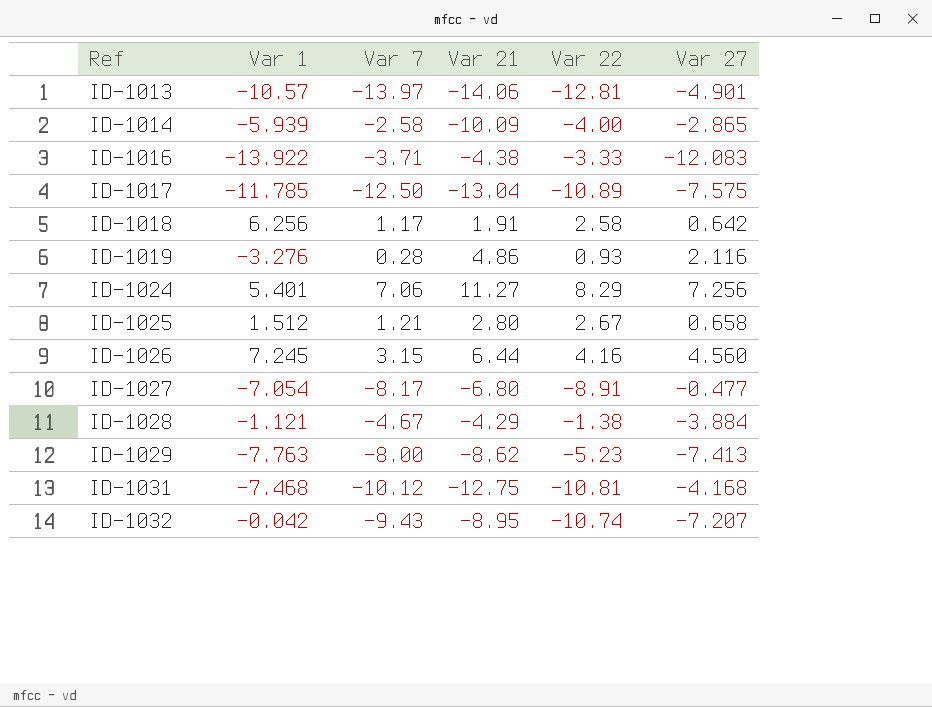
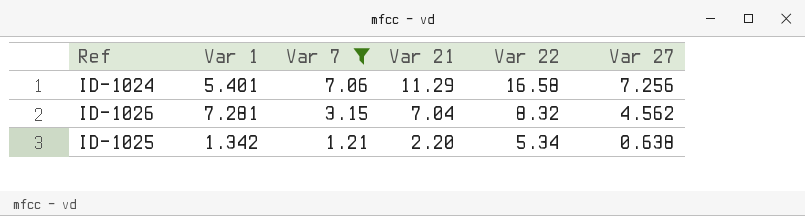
filter: none -> Var 7 >= 1.21
row order: Ref ascending -> Var 7 descending
ID-1024 | Var 21: 11.27 -> 11.29
ID-1024 | Var 22: 8.29 -> 16.58
ID-1026 | Var 1: 7.245 -> 7.281
ID-1026 | Var 21: 6.44 -> 7.04
ID-1026 | Var 22: 4.16 -> 8.32
ID-1026 | Var 27: 4.560 -> 4.562
ID-1025 | Var 1: 1.512 -> 1.342
ID-1025 | Var 21: 2.80 -> 2.20
ID-1025 | Var 22: 2.67 -> 5.34
ID-1025 | Var 27: 0.658 -> 0.638

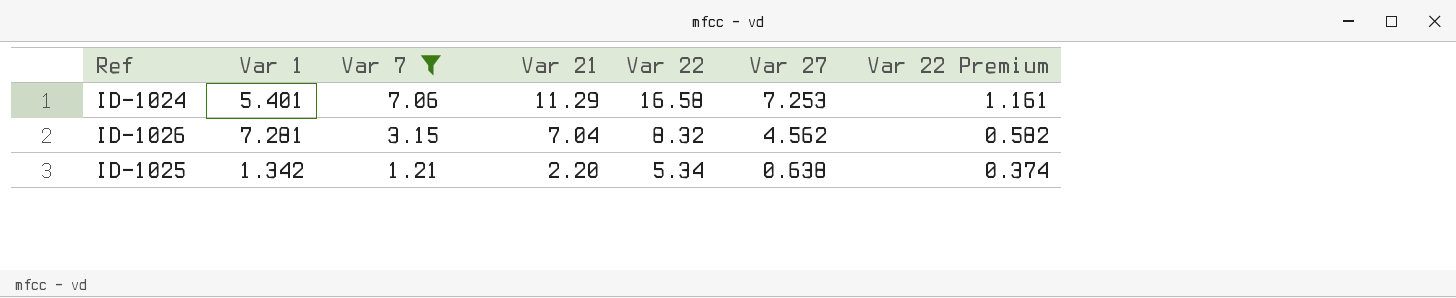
column Var 22 Premium | formula: none -> [Var 22] * 0.07
ID-1024 | Var 27: 7.256 -> 7.253

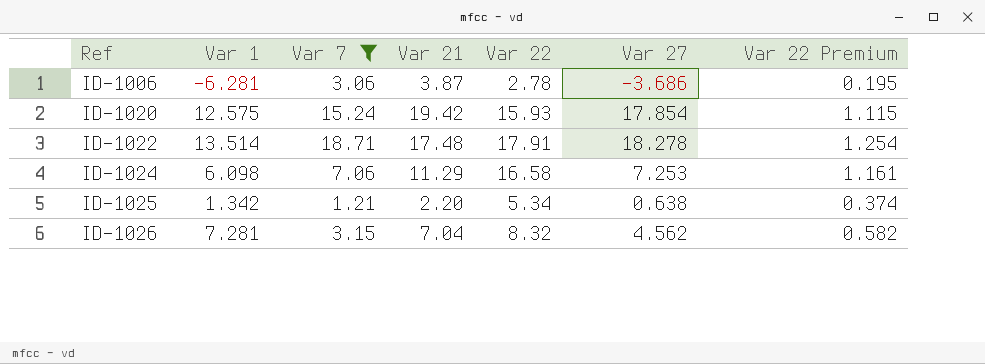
row order: Var 7 descending -> Ref ascending
row ID-1006: none -> -6.281 | 3.06 | 3.87 | 2.78 | -3.686 | 0.195
row ID-1020: none -> 12.575 | 15.24 | 19.42 | 15.93 | 17.854 | 1.115
row ID-1022: none -> 13.514 | 18.71 | 17.48 | 17.91 | 18.278 | 1.254
ID-1024 | Var 1: 5.401 -> 6.098

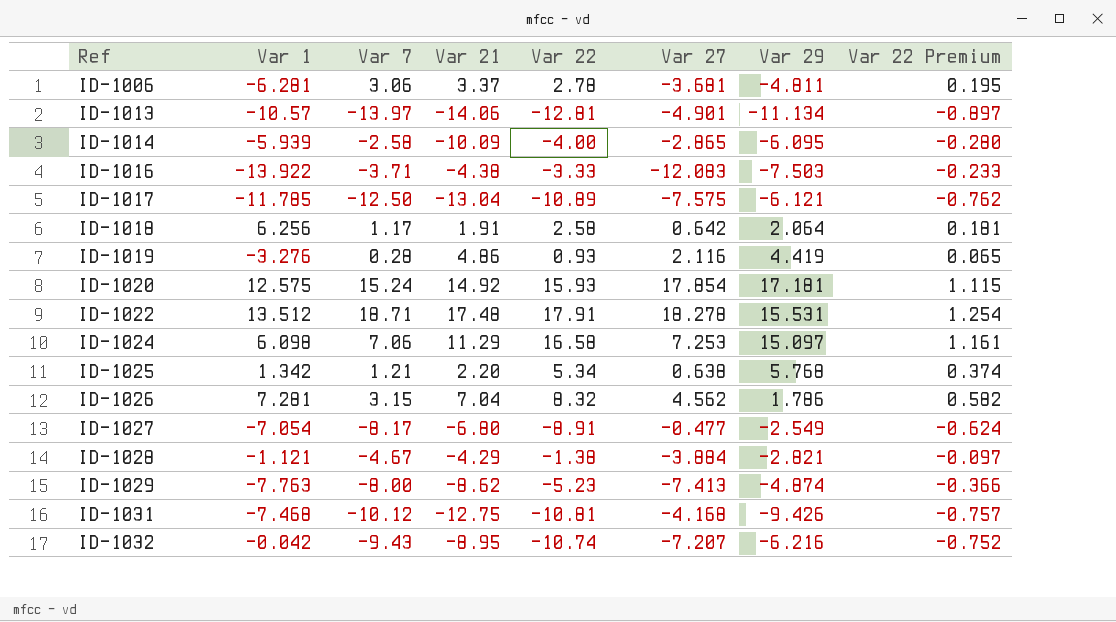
filter: Var 7 >= 1.21 -> none
column Var 29 | position: none -> 7
ID-1006 | Var 21: 3.87 -> 3.37
ID-1006 | Var 27: -3.686 -> -3.681
ID-1020 | Var 21: 19.42 -> 14.92
ID-1022 | Var 1: 13.514 -> 13.512

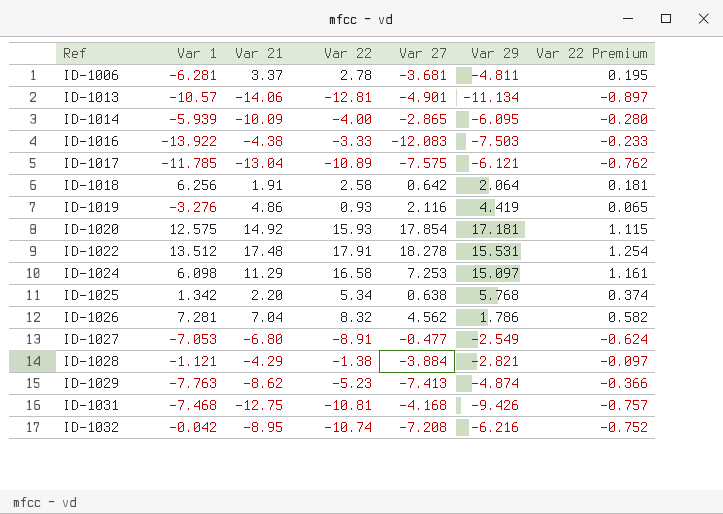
column Var 7 | position: 3 -> none
ID-1027 | Var 1: -7.054 -> -7.053
ID-1032 | Var 27: -7.207 -> -7.208

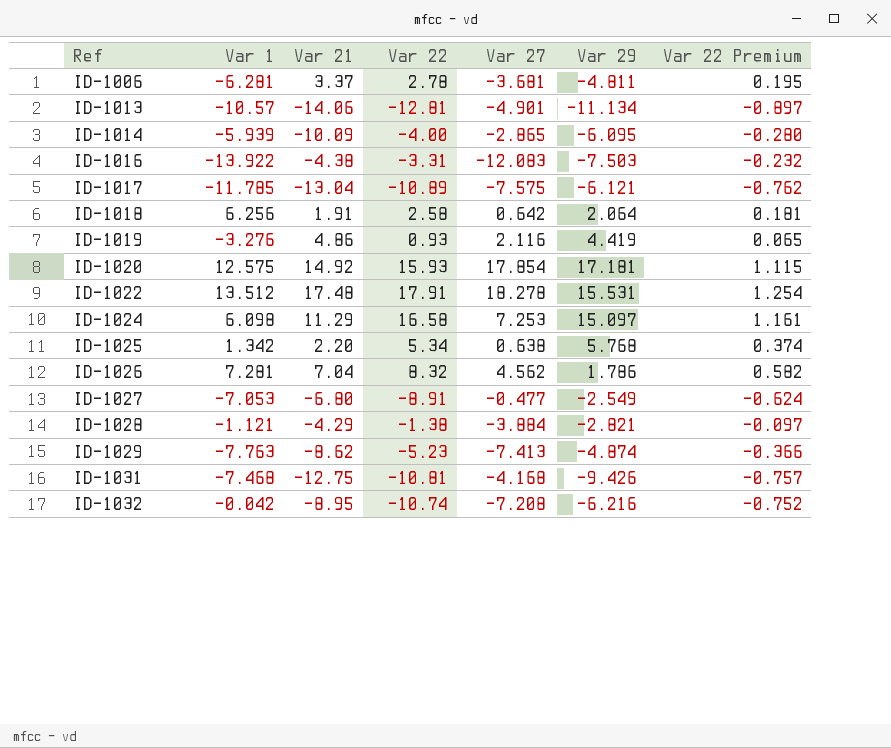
ID-1016 | Var 22: -3.33 -> -3.31
ID-1016 | Var 22 Premium: -0.233 -> -0.232

